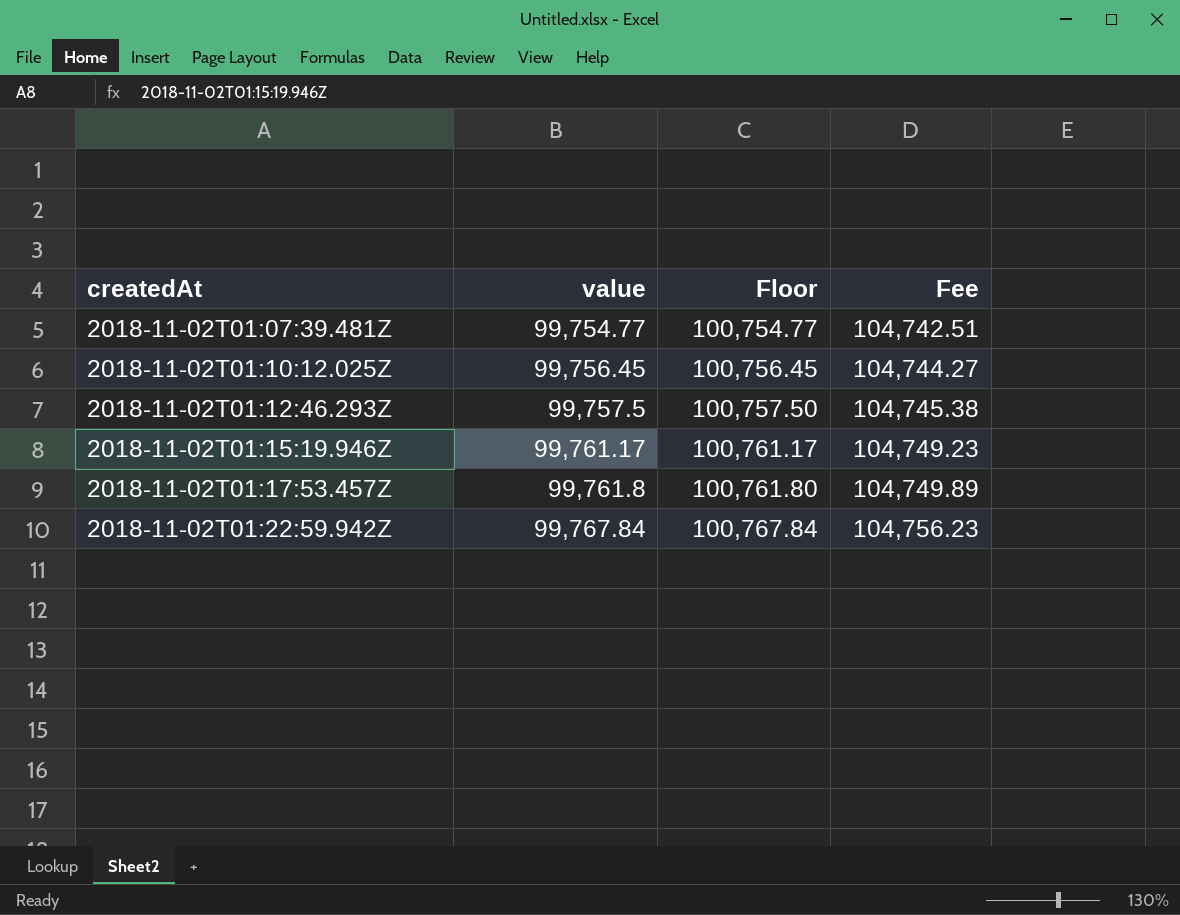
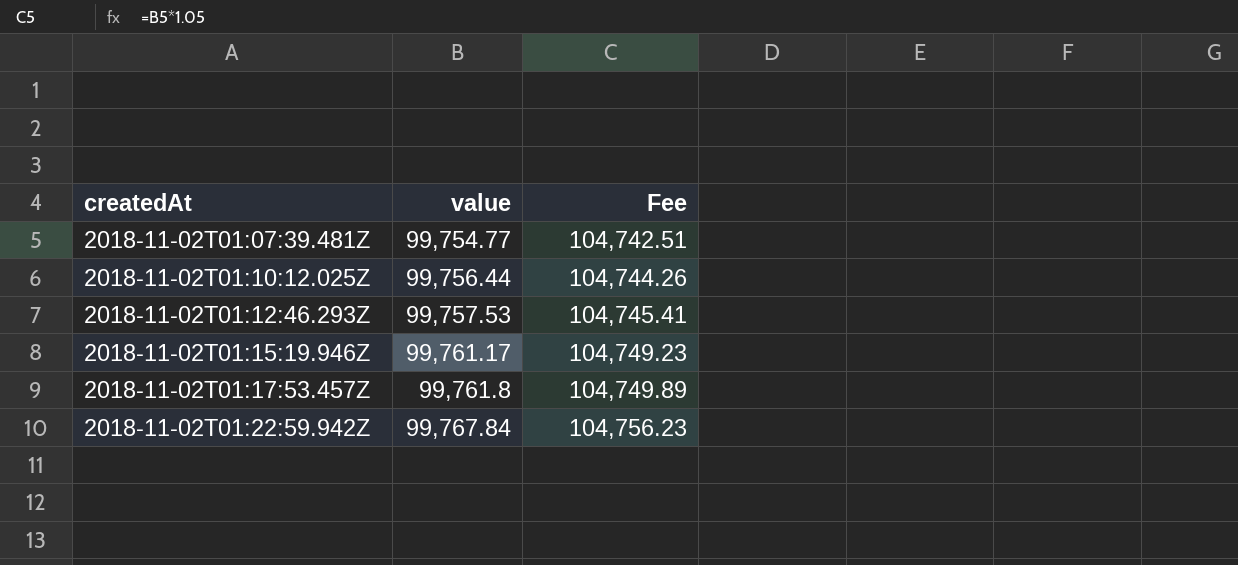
column Floor | formula: [value] + 1000 -> none
2018-11-02T01:10:12.025Z | value: 99,756.45 -> 99,756.44
2018-11-02T01:10:12.025Z | Fee: 104,744.27 -> 104,744.26
2018-11-02T01:12:46.293Z | value: 99,757.5 -> 99,757.53
2018-11-02T01:12:46.293Z | Fee: 104,745.38 -> 104,745.41

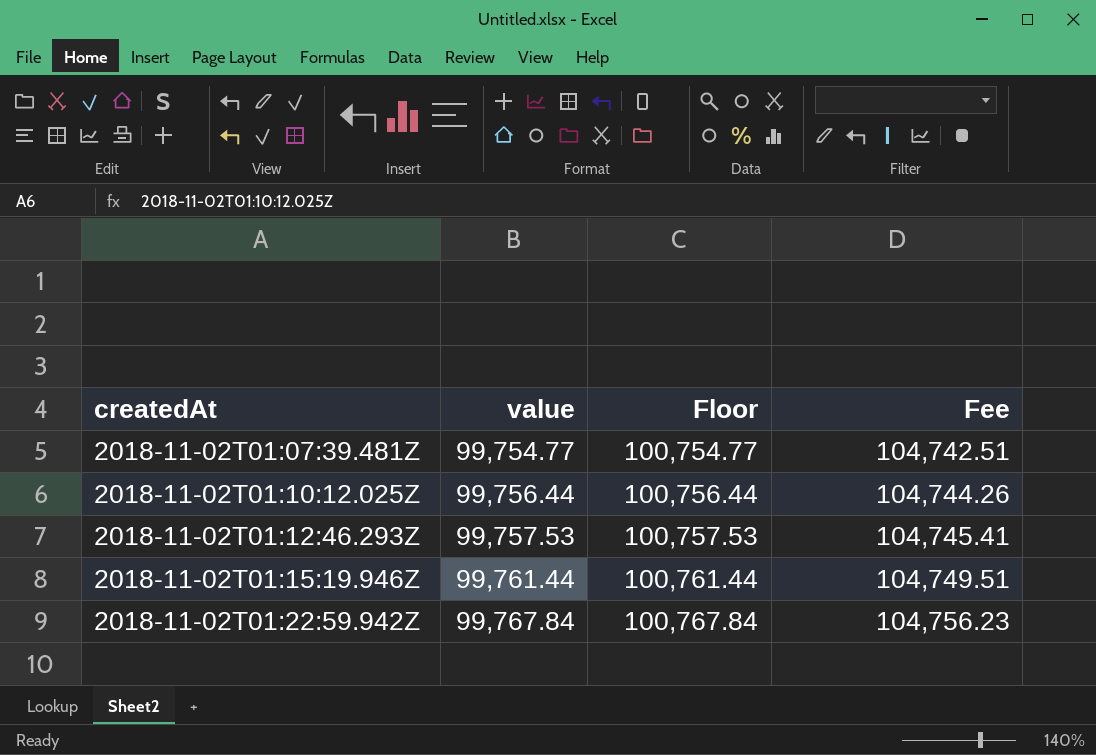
column Floor | formula: none -> [value] + 1000
row 2018-11-02T01:17:53.457Z: 99,761.8 | 104,749.89 -> none
2018-11-02T01:15:19.946Z | value: 99,761.17 -> 99,761.44
2018-11-02T01:15:19.946Z | Fee: 104,749.23 -> 104,749.51

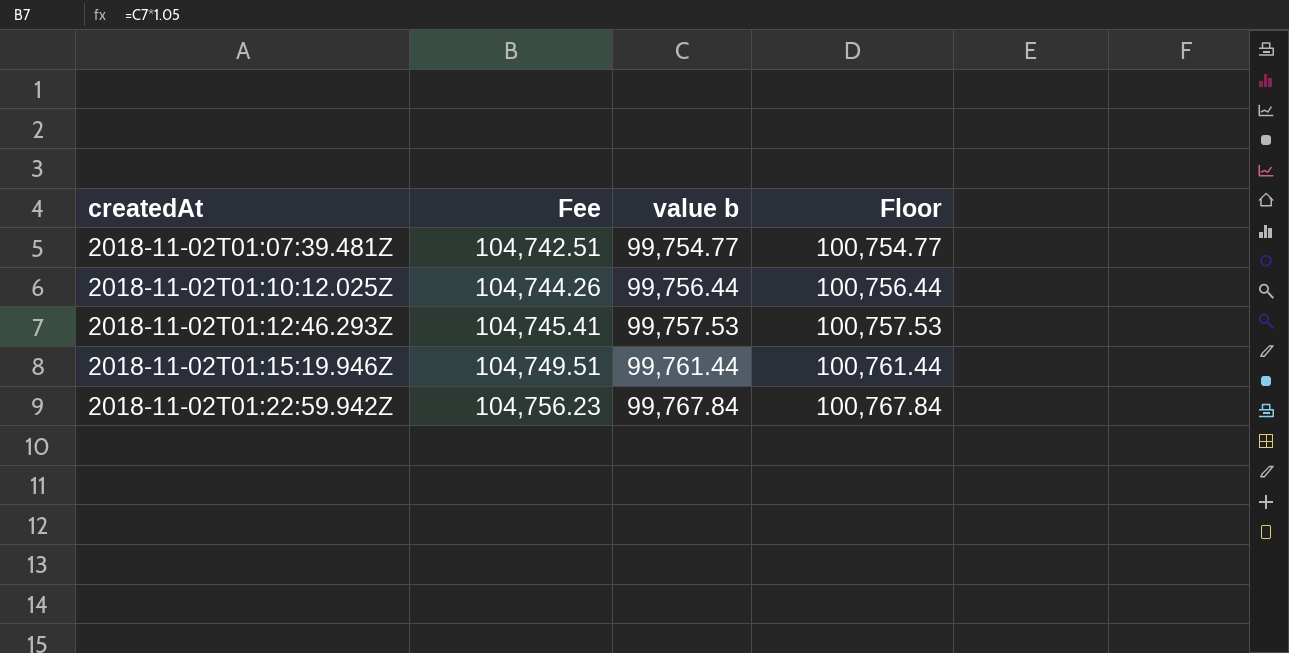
column Fee | position: 4 -> 2
column name: value -> value b

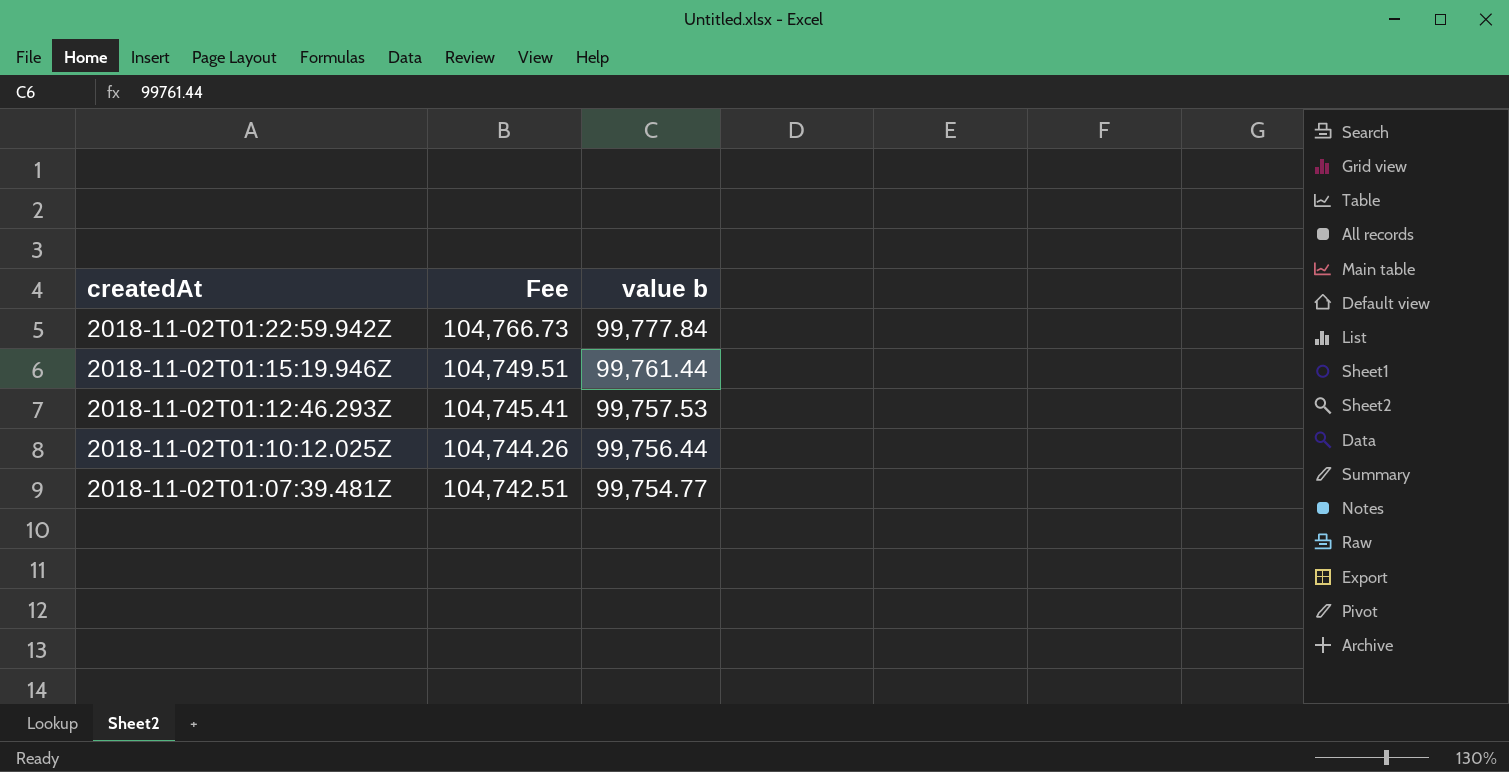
row order: createdAt ascending -> createdAt descending
column Floor | formula: [value b] + 1000 -> none
2018-11-02T01:22:59.942Z | Fee: 104,756.23 -> 104,766.73
2018-11-02T01:22:59.942Z | value b: 99,767.84 -> 99,777.84

